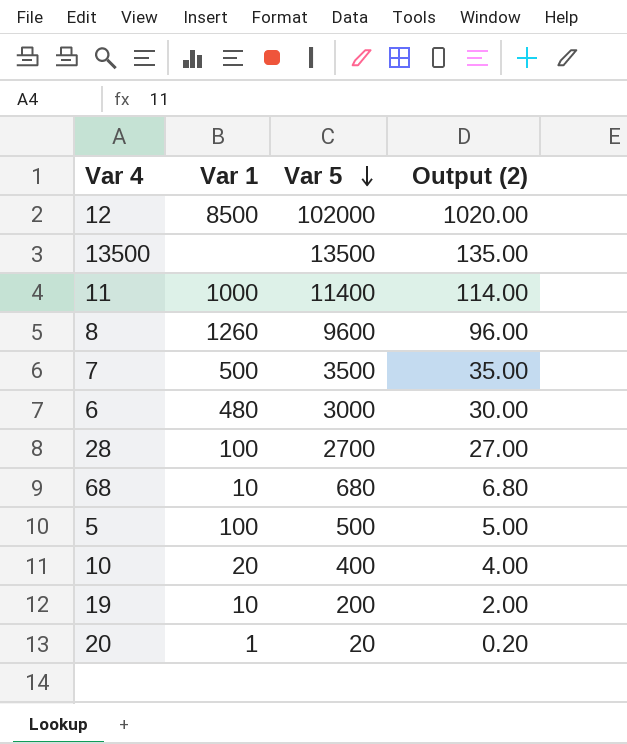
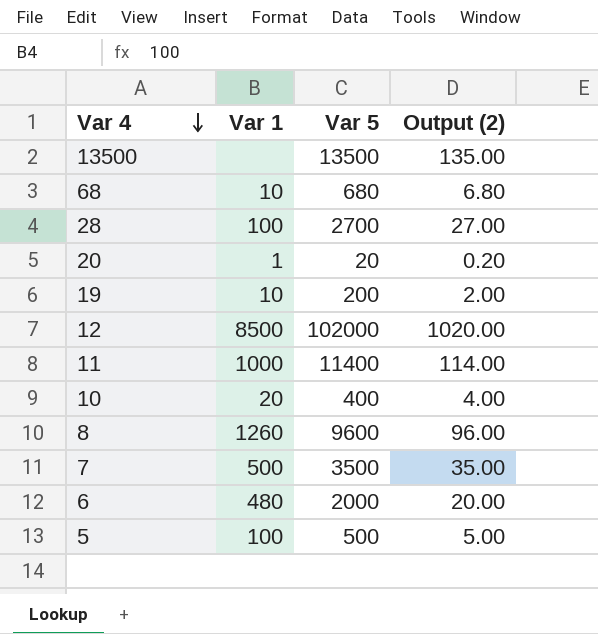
row order: Var 5 descending -> Var 4 descending
6 | Var 5: 3000 -> 2000
6 | Output (2): 30.00 -> 20.00

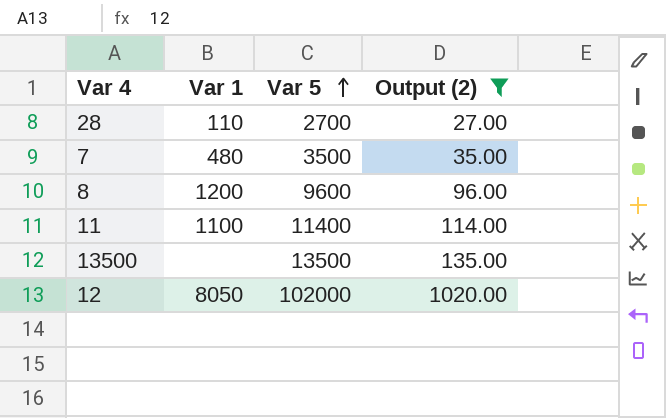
filter: none -> Output (2) >= 27.00
row order: Var 4 descending -> Var 5 ascending
28 | Var 1: 100 -> 110
7 | Var 1: 500 -> 480
8 | Var 1: 1260 -> 1200
11 | Var 1: 1000 -> 1100
12 | Var 1: 8500 -> 8050

